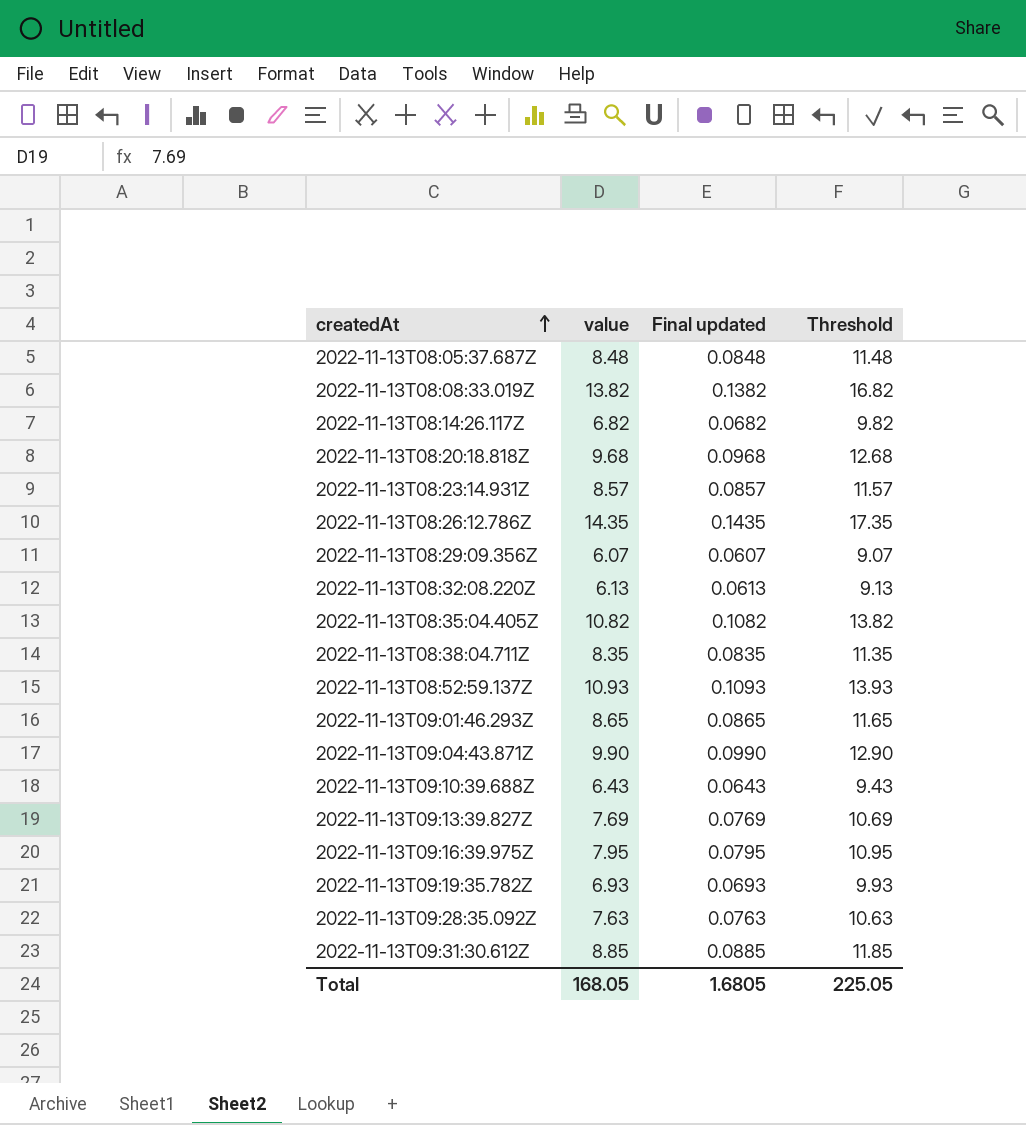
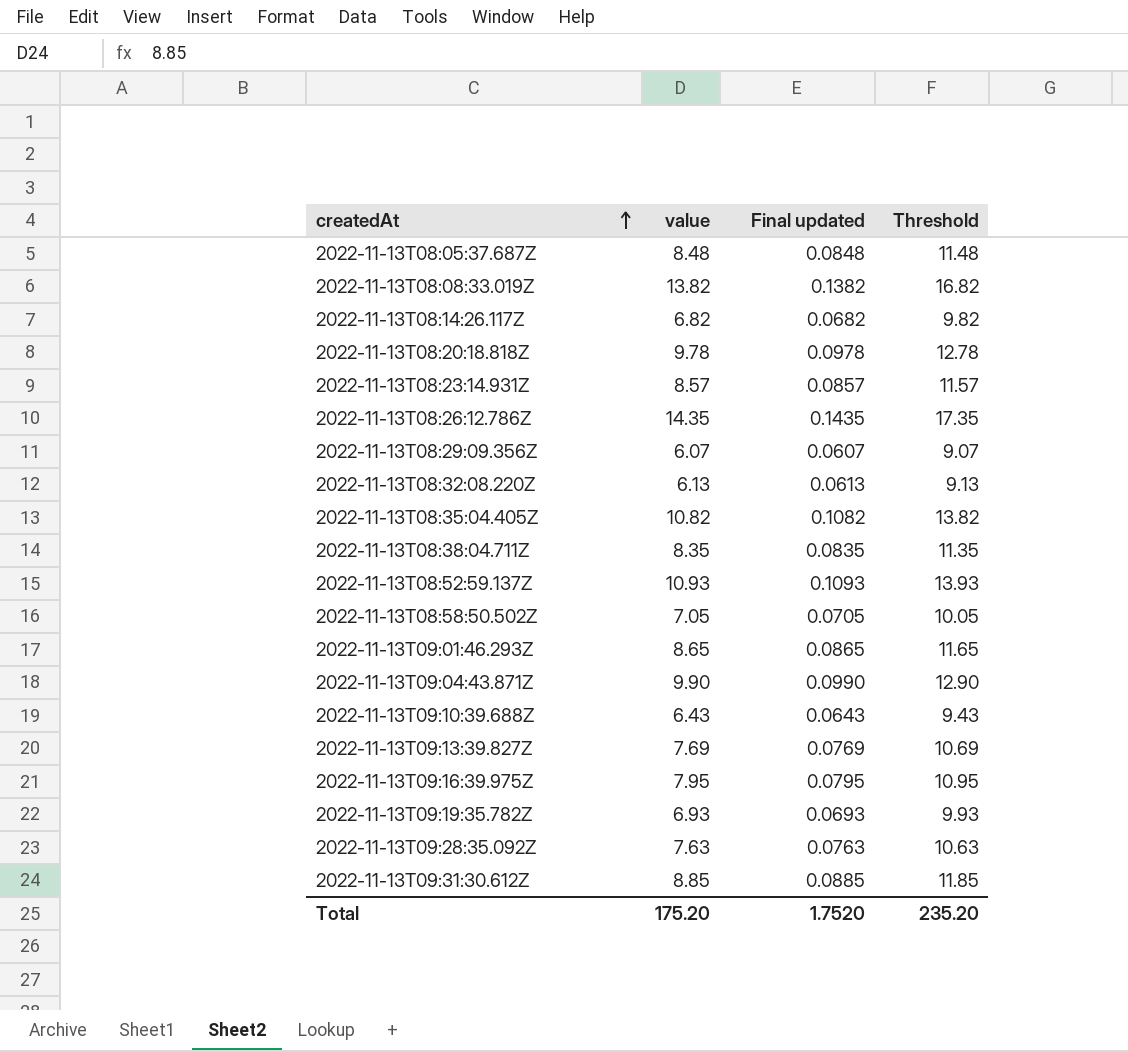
2022-11-13T08:20:18.818Z | value: 9.68 -> 9.78
2022-11-13T08:20:18.818Z | Final updated: 0.0968 -> 0.0978
2022-11-13T08:20:18.818Z | Threshold: 12.68 -> 12.78
row 2022-11-13T08:58:50.502Z: none -> 7.05 | 0.0705 | 10.05
Total | value: 168.05 -> 175.20
Total | Final updated: 1.6805 -> 1.7520
Total | Threshold: 225.05 -> 235.20

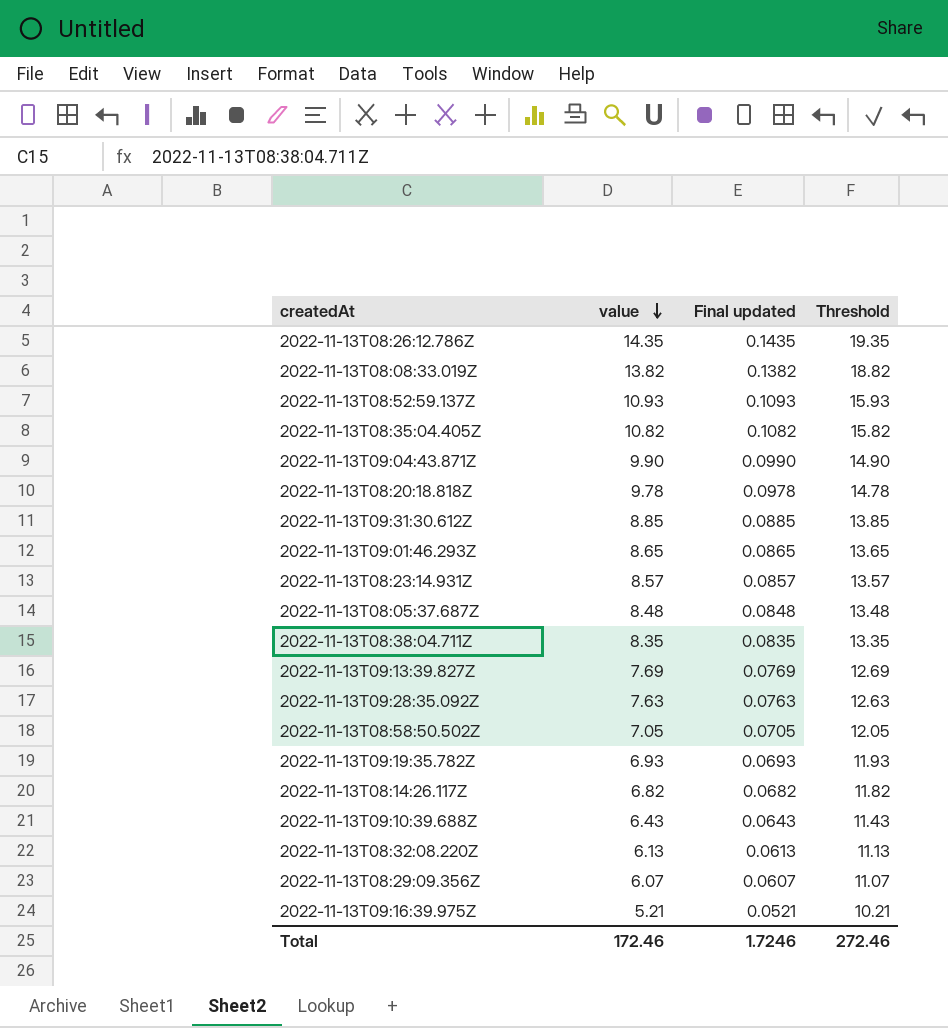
row order: createdAt ascending -> value descending
column Threshold | formula: [value] + 3 -> [value] + 5
2022-11-13T09:16:39.975Z | value: 7.95 -> 5.21
2022-11-13T09:16:39.975Z | Final updated: 0.0795 -> 0.0521
Total | value: 175.20 -> 172.46
Total | Final updated: 1.7520 -> 1.7246
Total | Threshold: 235.20 -> 272.46

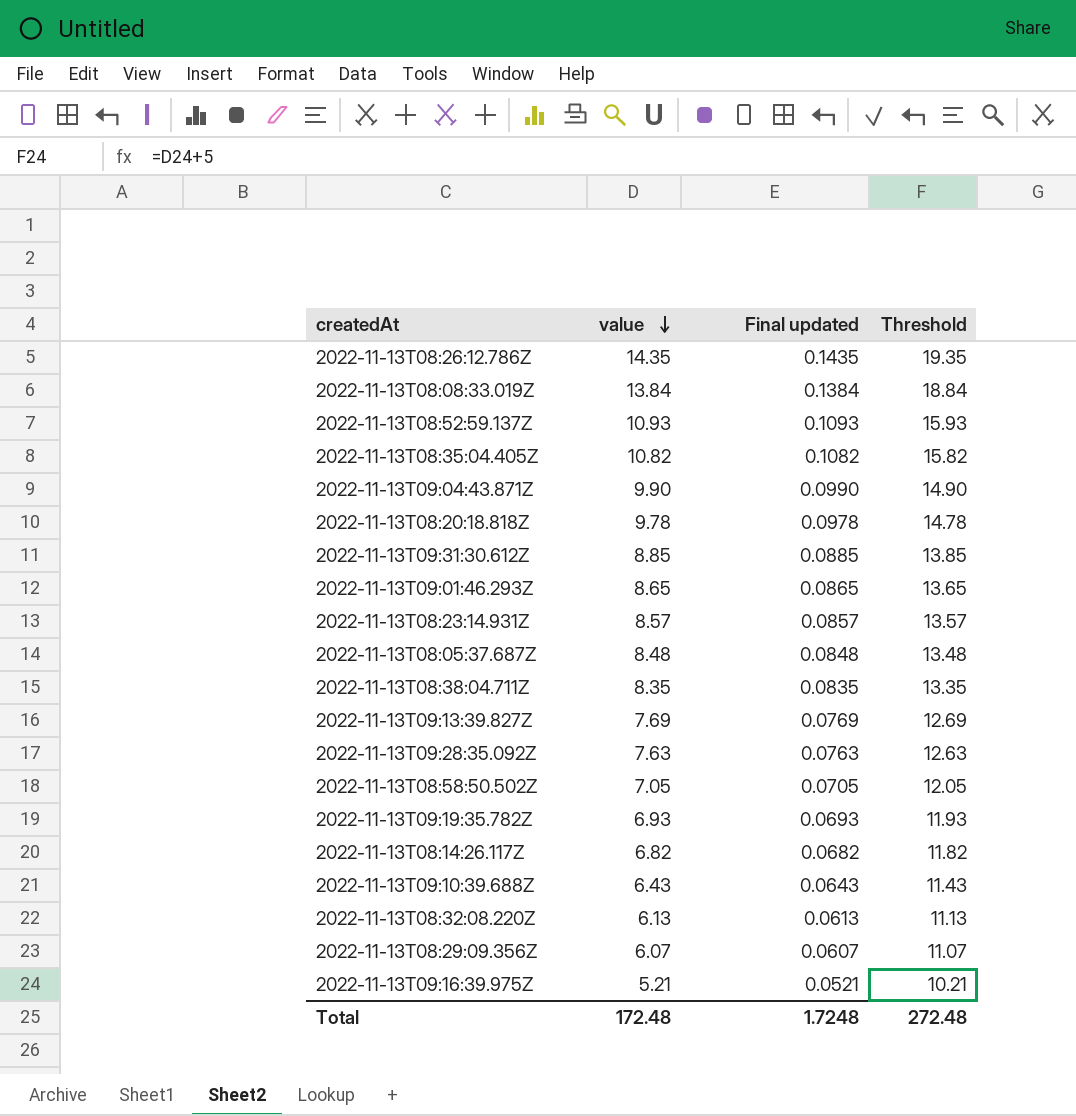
2022-11-13T08:08:33.019Z | value: 13.82 -> 13.84
2022-11-13T08:08:33.019Z | Final updated: 0.1382 -> 0.1384
2022-11-13T08:08:33.019Z | Threshold: 18.82 -> 18.84
Total | value: 172.46 -> 172.48
Total | Final updated: 1.7246 -> 1.7248
Total | Threshold: 272.46 -> 272.48

